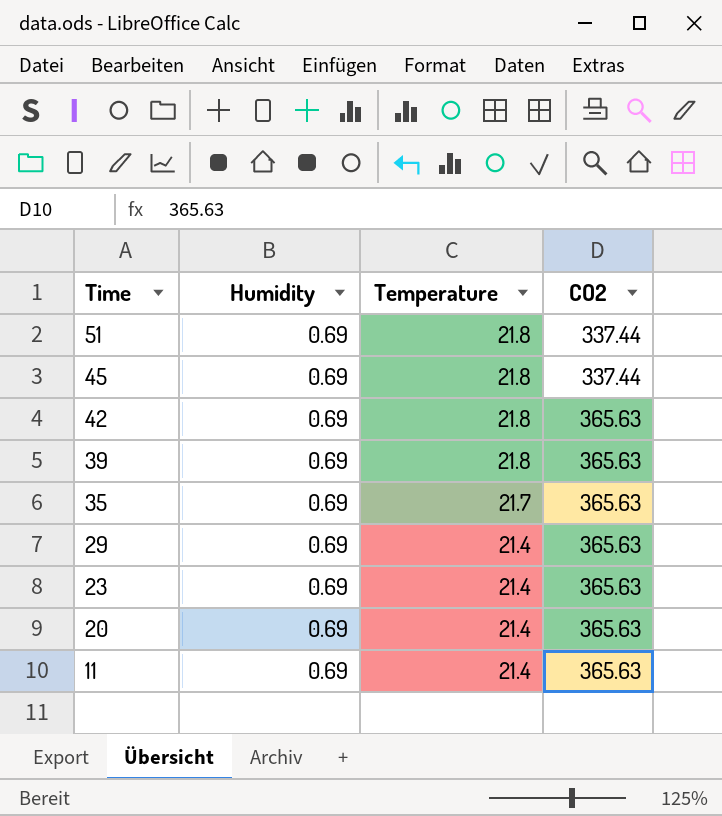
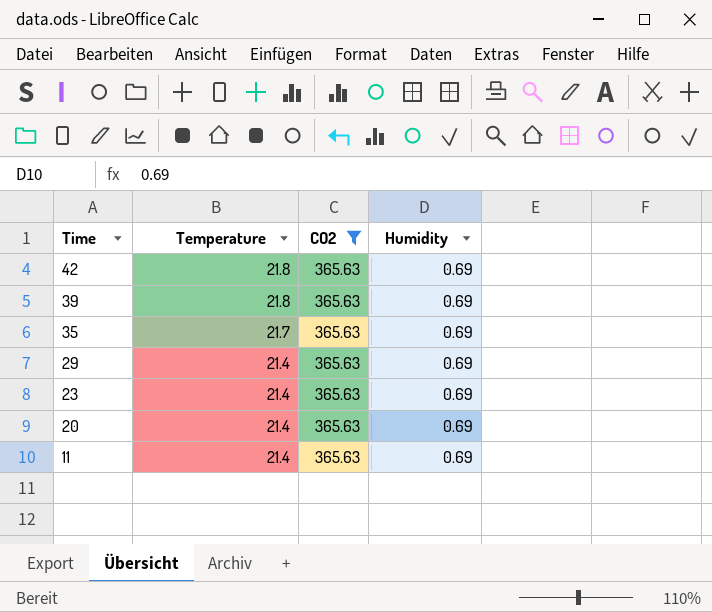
filter: none -> CO2 = 365.63
column Humidity | position: 2 -> 4

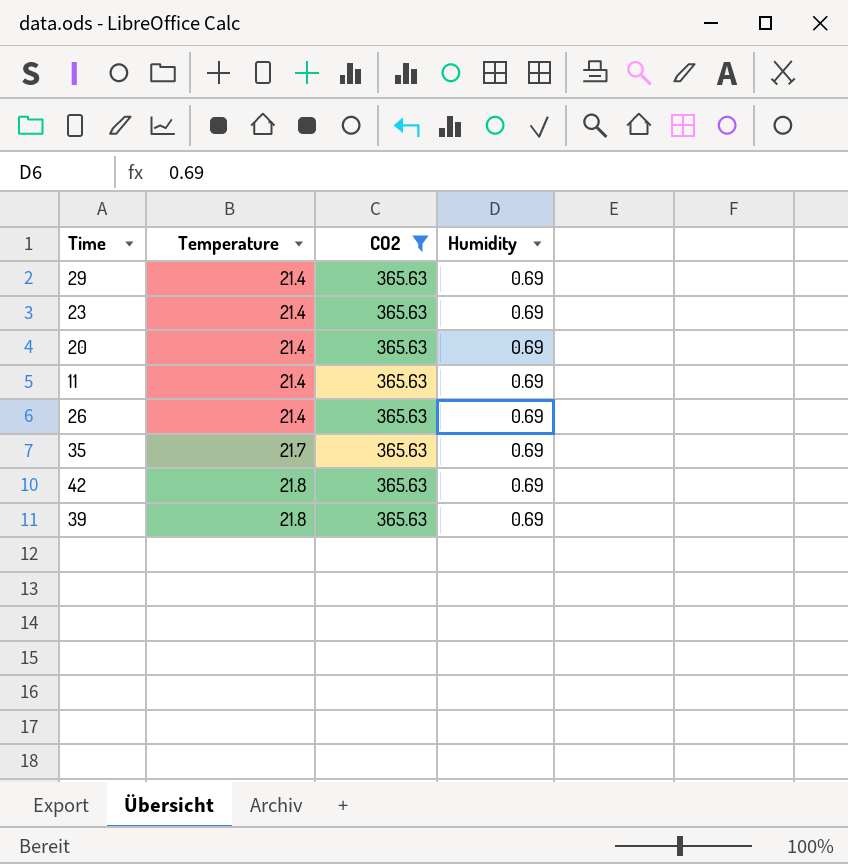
row order: Time descending -> Temperature ascending
row 26: none -> 21.4 | 365.63 | 0.69

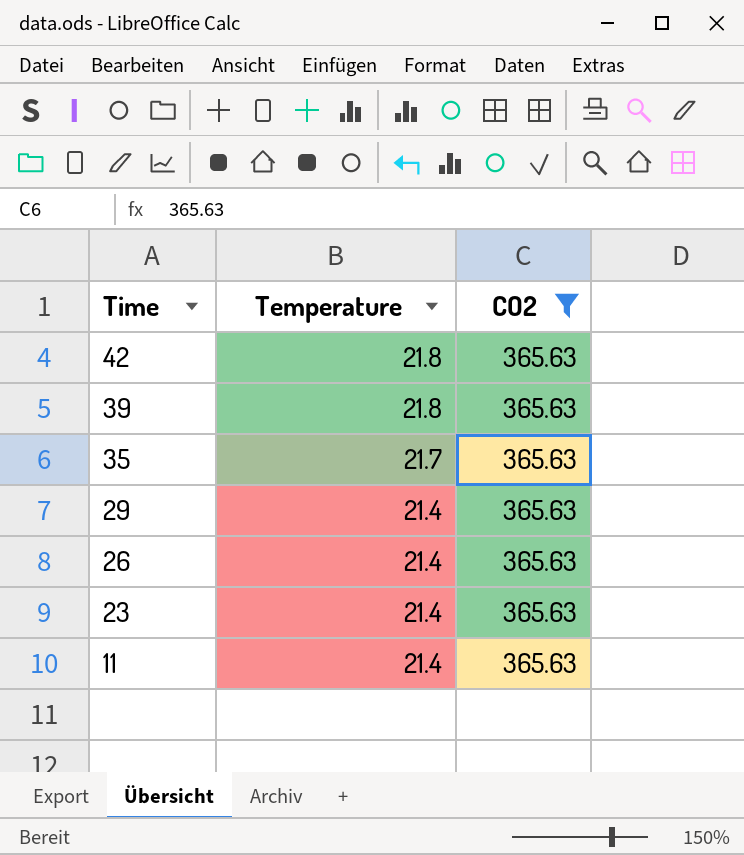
row order: Temperature ascending -> Time descending
column Humidity | position: 4 -> none
row 20: 21.4 | 365.63 | 0.69 -> none

